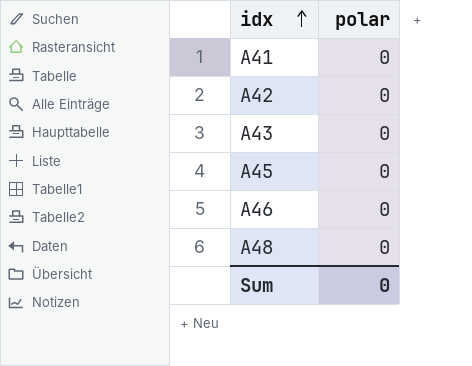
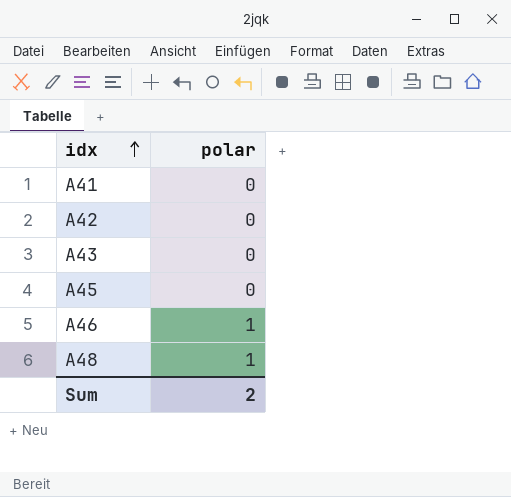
A46 | polar: 0 -> 1
A48 | polar: 0 -> 1
Sum | polar: 0 -> 2

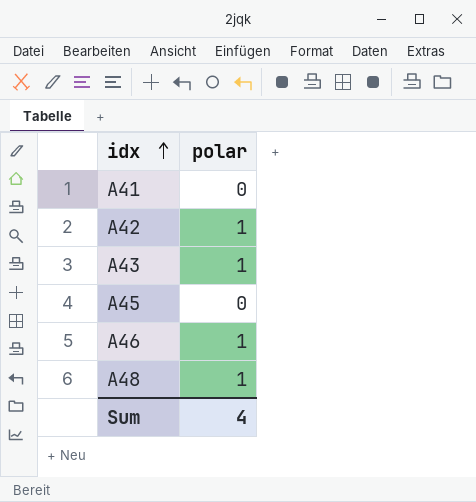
A42 | polar: 0 -> 1
A43 | polar: 0 -> 1
Sum | polar: 2 -> 4

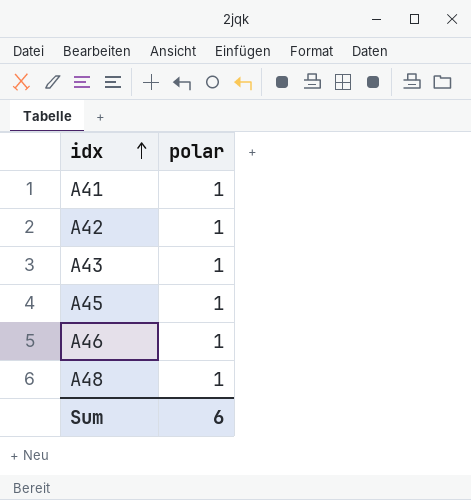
A41 | polar: 0 -> 1
A45 | polar: 0 -> 1
Sum | polar: 4 -> 6

